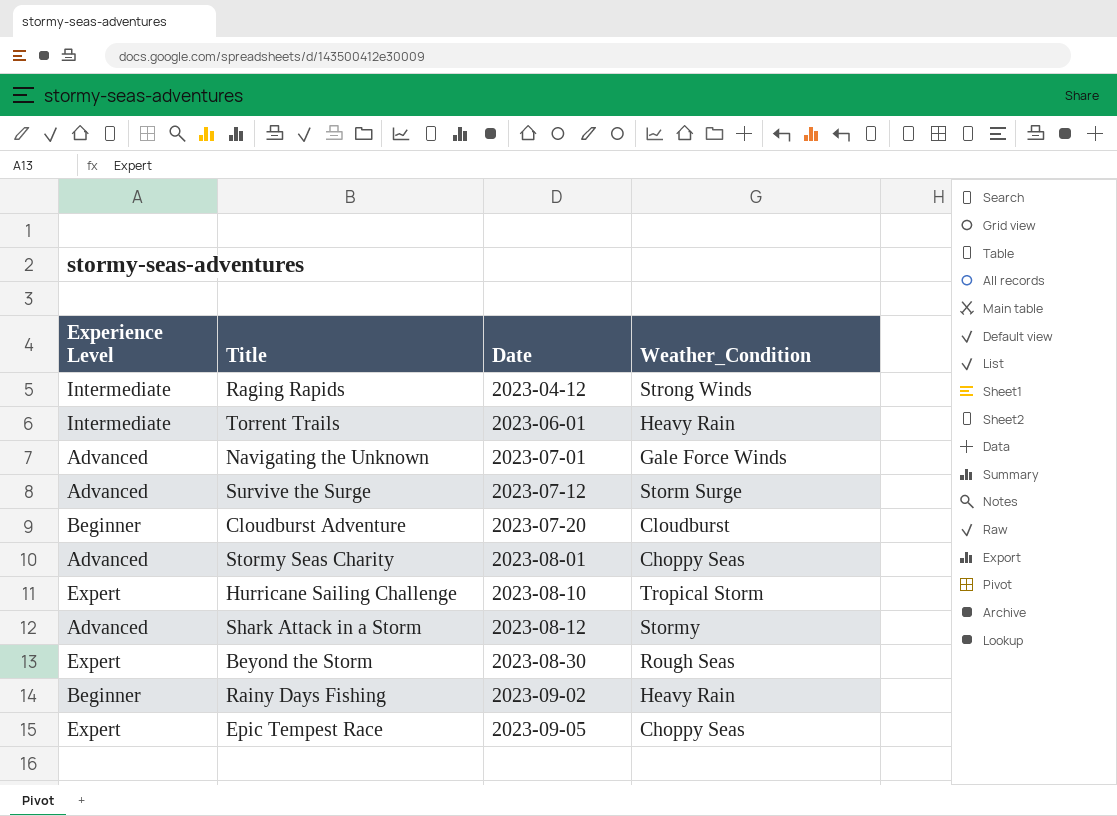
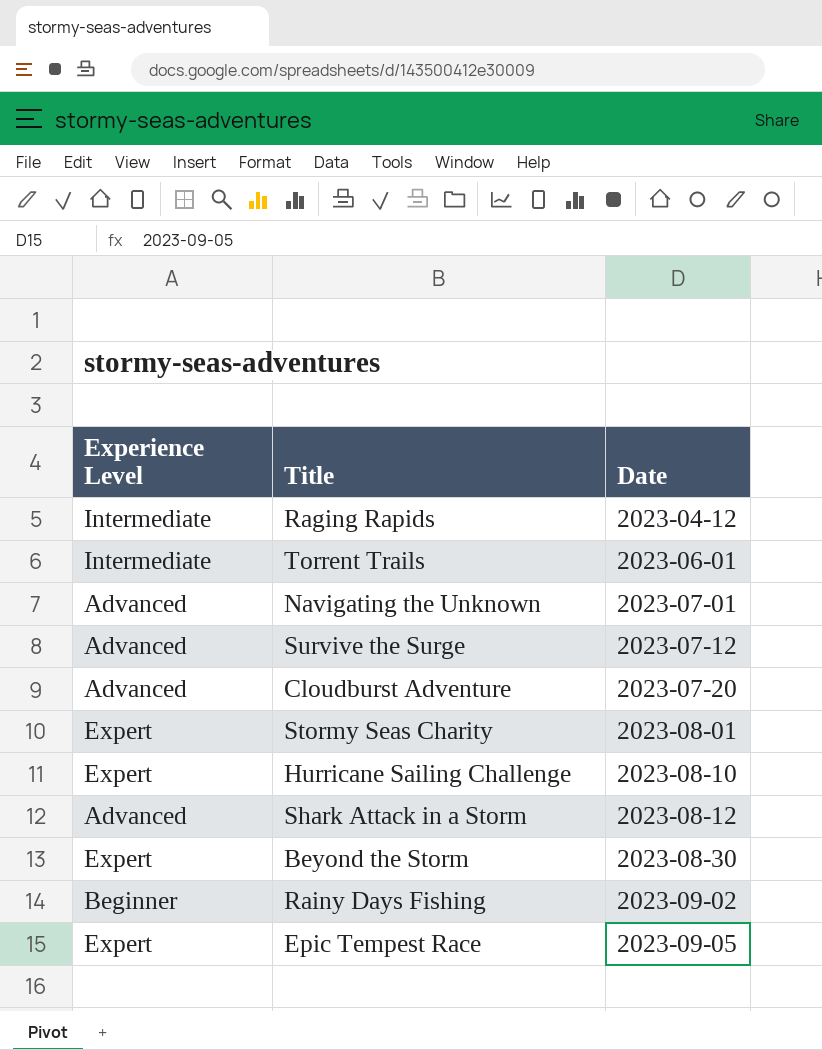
column Weather_Condition | position: 4 -> none
Cloudburst Adventure | Experience Level: Beginner -> Advanced
Stormy Seas Charity | Experience Level: Advanced -> Expert

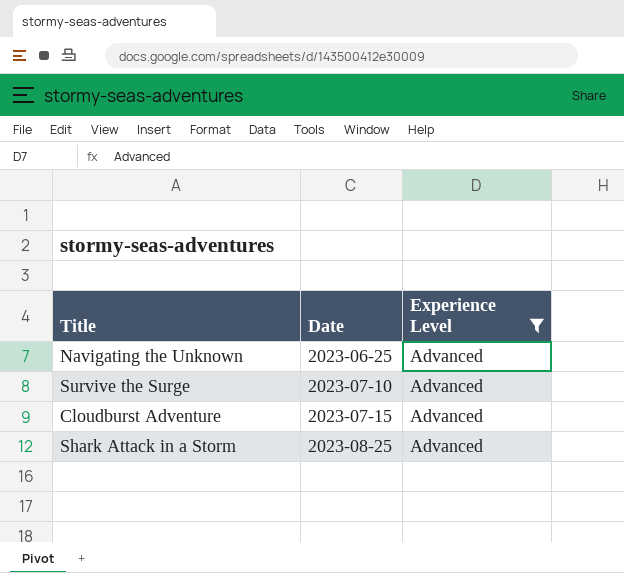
filter: none -> Experience Level = Advanced
column Experience Level | position: 1 -> 3
Navigating the Unknown | Date: 2023-07-01 -> 2023-06-25
Survive the Surge | Date: 2023-07-12 -> 2023-07-10
Cloudburst Adventure | Date: 2023-07-20 -> 2023-07-15
Shark Attack in a Storm | Date: 2023-08-12 -> 2023-08-25

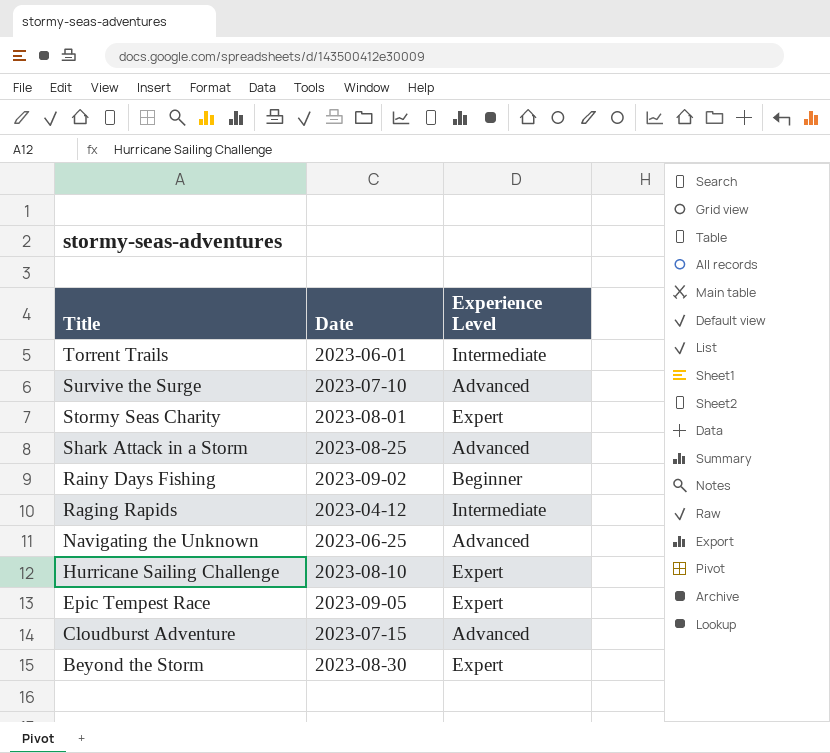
filter: Experience Level = Advanced -> none
row order: Date ascending -> Title descending

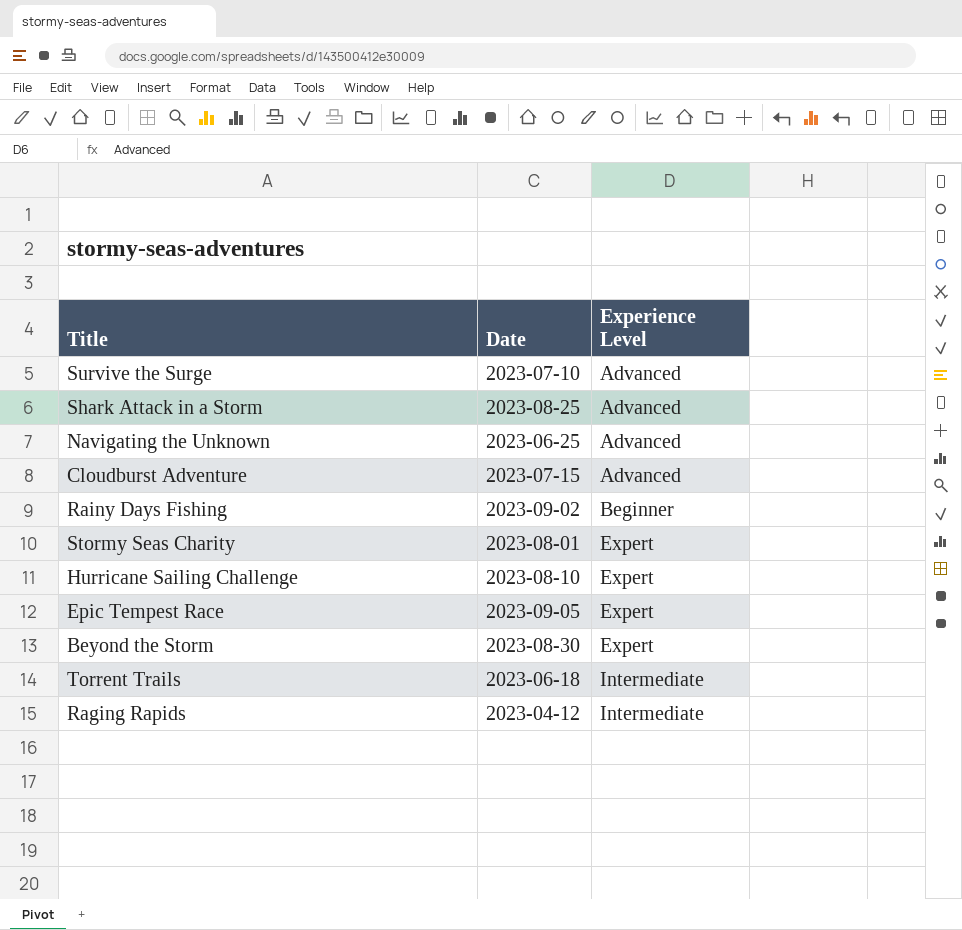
row order: Title descending -> Experience Level ascending
Torrent Trails | Date: 2023-06-01 -> 2023-06-18

